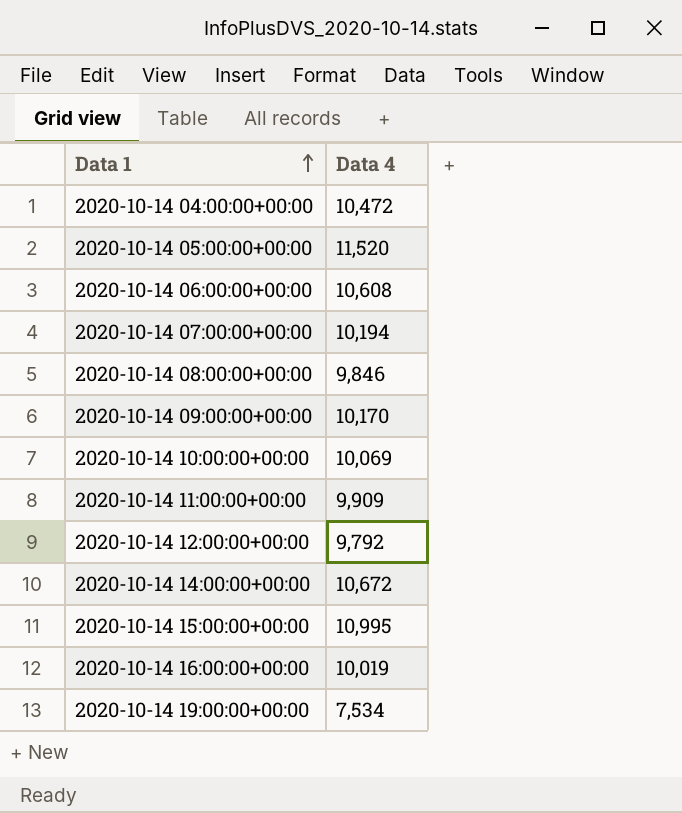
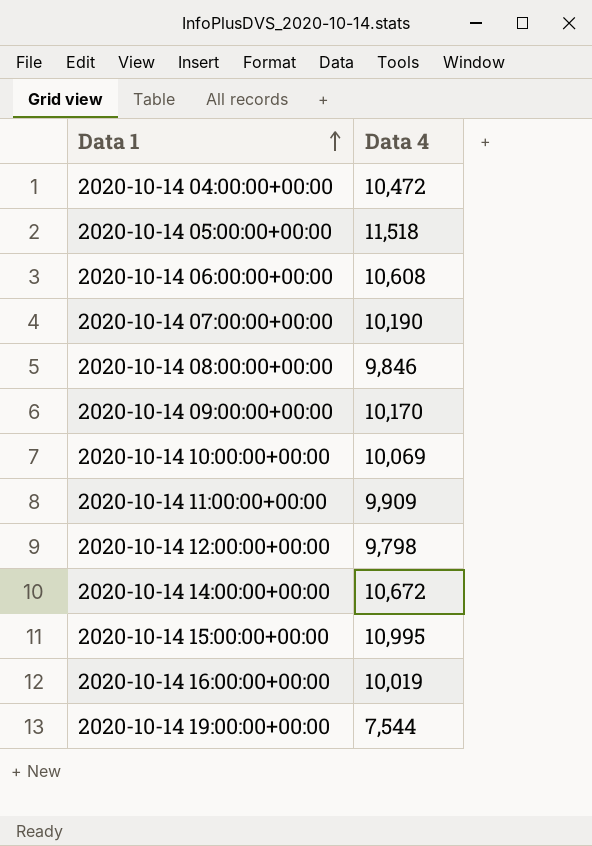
2020-10-14 05:00:00+00:00 | Data 4: 11,520 -> 11,518
2020-10-14 07:00:00+00:00 | Data 4: 10,194 -> 10,190
2020-10-14 12:00:00+00:00 | Data 4: 9,792 -> 9,798
2020-10-14 19:00:00+00:00 | Data 4: 7,534 -> 7,544

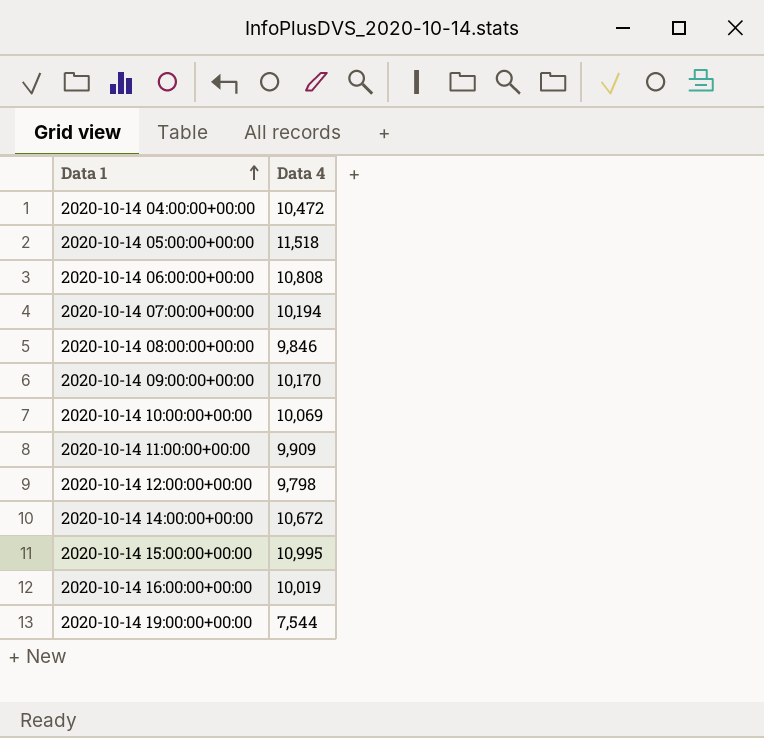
2020-10-14 06:00:00+00:00 | Data 4: 10,608 -> 10,808
2020-10-14 07:00:00+00:00 | Data 4: 10,190 -> 10,194

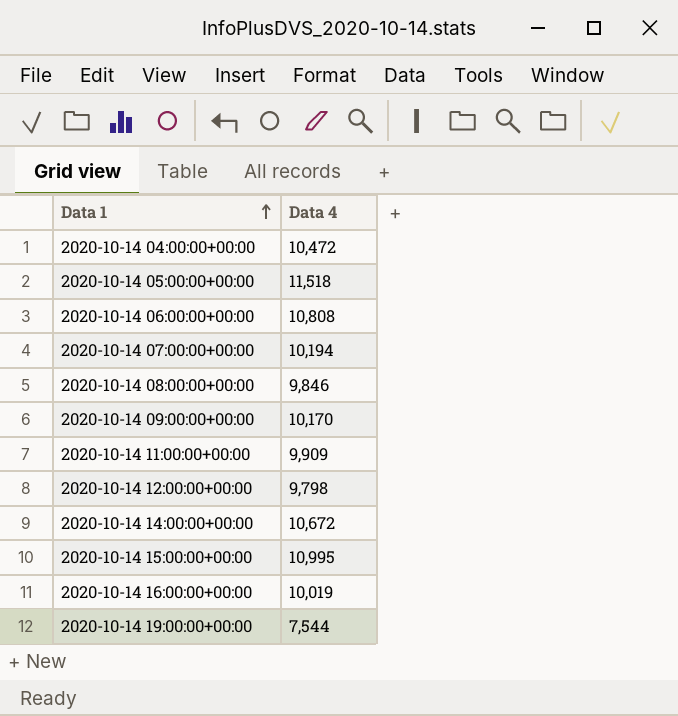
row 2020-10-14 10:00:00+00:00: 10,069 -> none

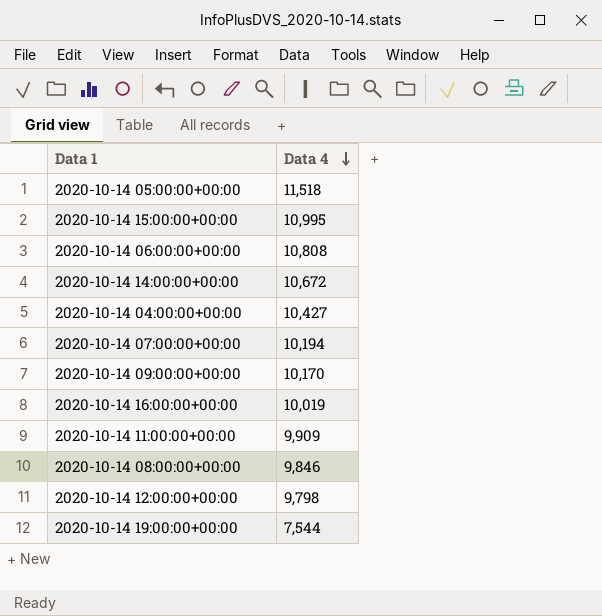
row order: Data 1 ascending -> Data 4 descending
2020-10-14 04:00:00+00:00 | Data 4: 10,472 -> 10,427

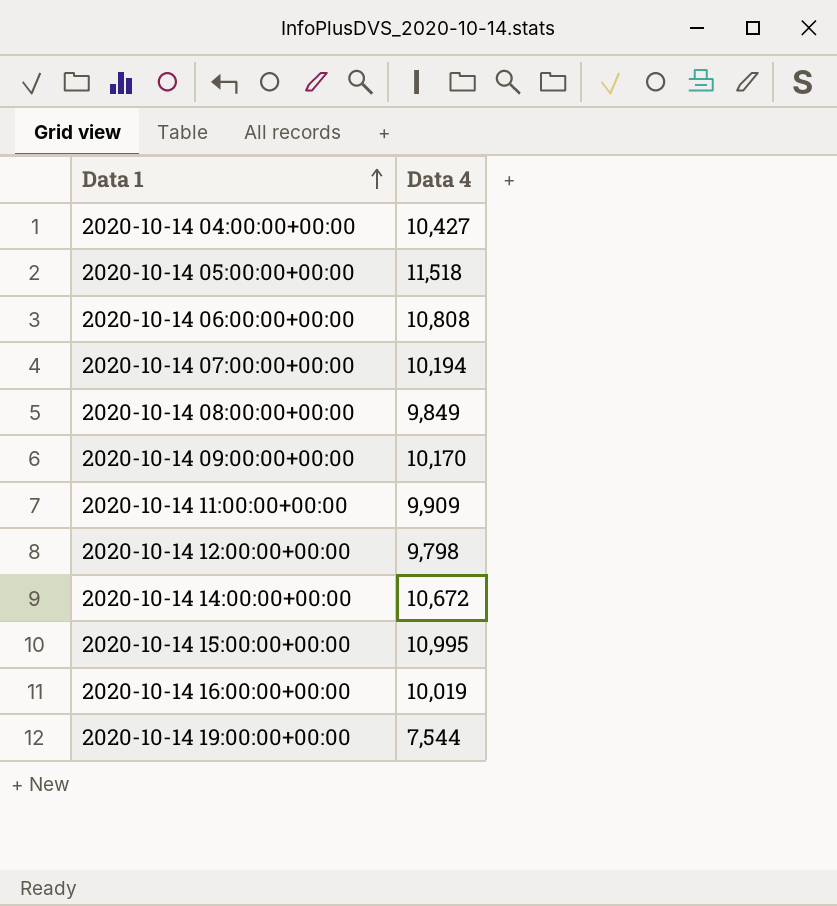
row order: Data 4 descending -> Data 1 ascending
2020-10-14 08:00:00+00:00 | Data 4: 9,846 -> 9,849

